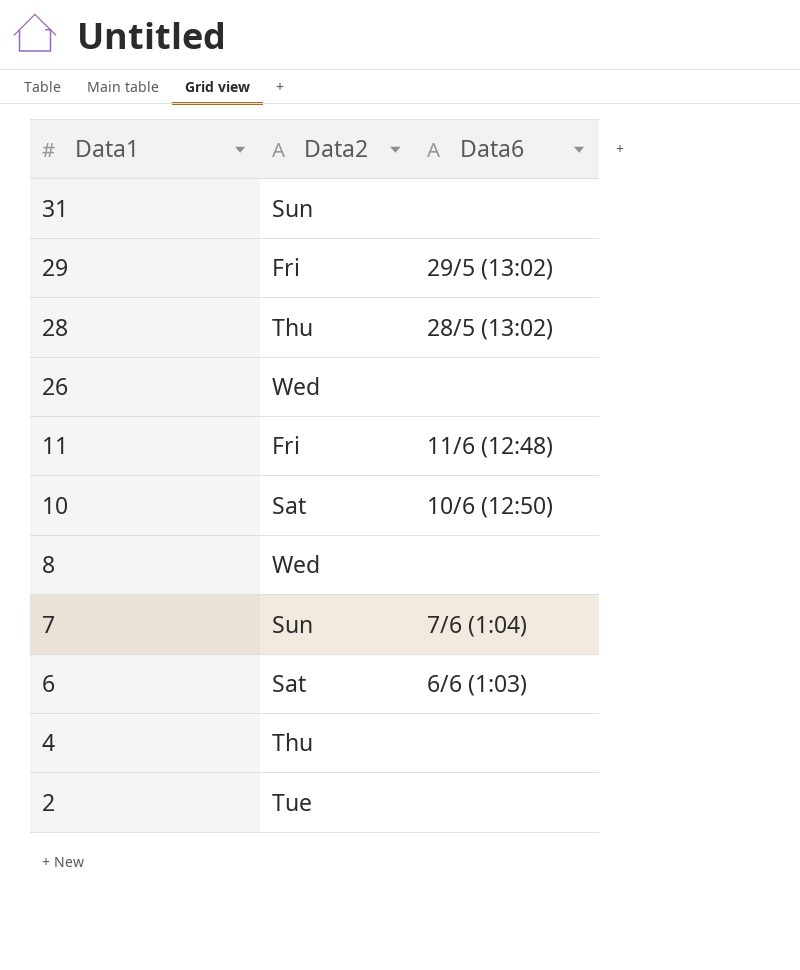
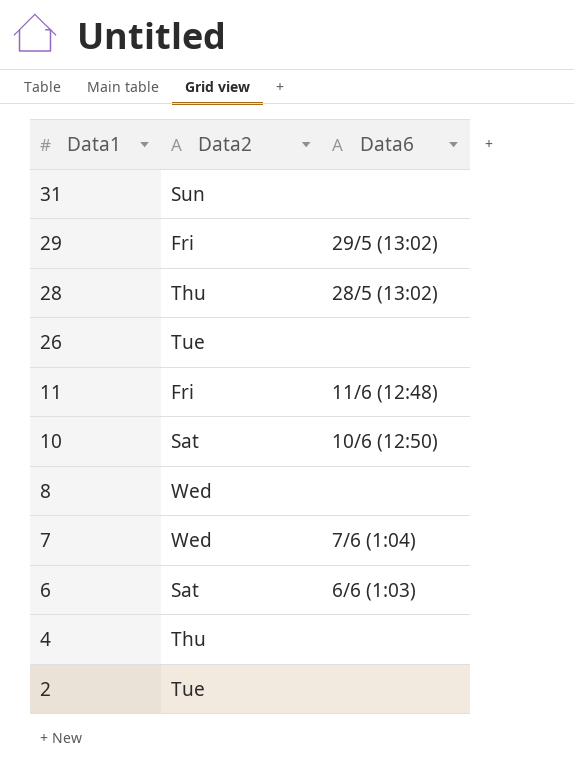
26 | Data2: Wed -> Tue
7 | Data2: Sun -> Wed

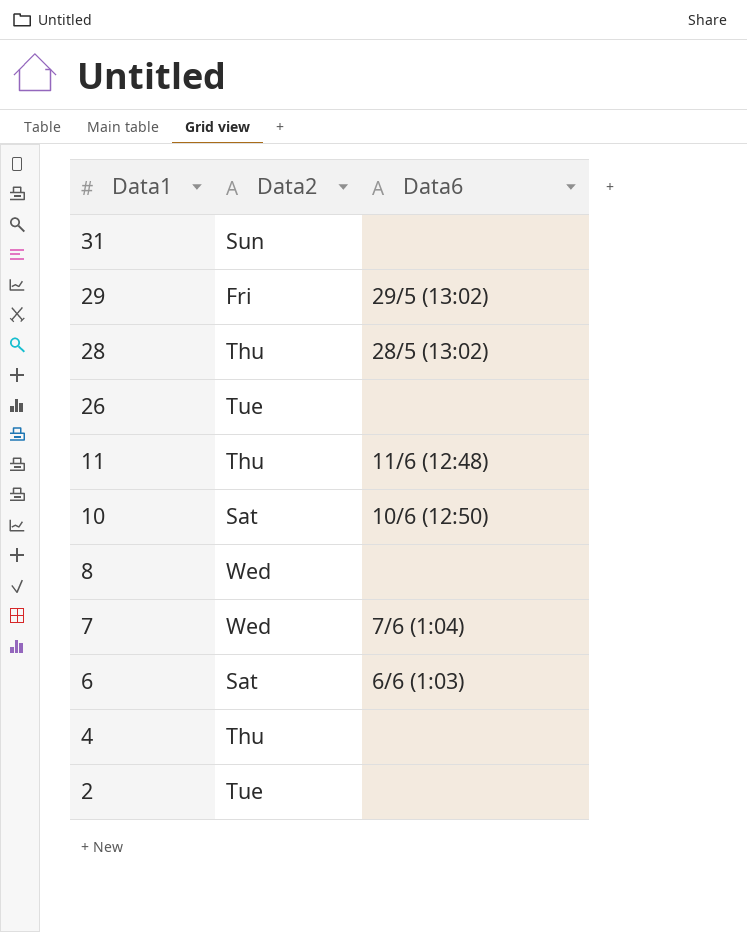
11 | Data2: Fri -> Thu

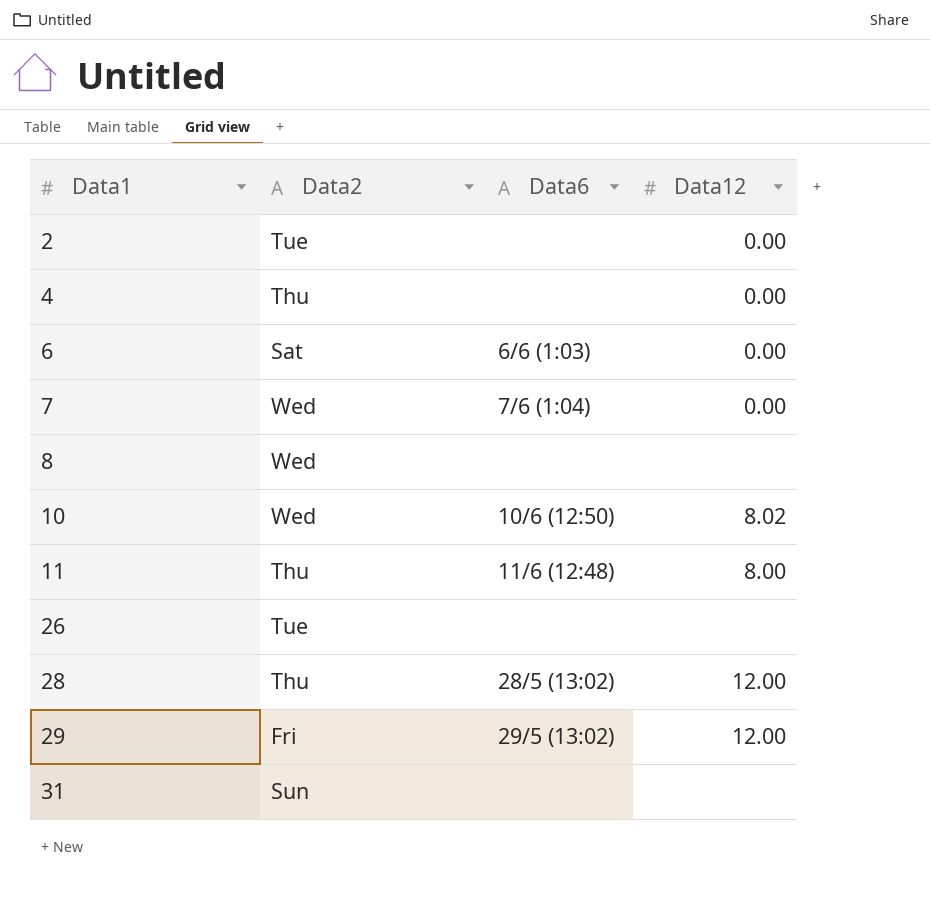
row order: Data1 descending -> Data1 ascending
column Data12 | position: none -> 4
10 | Data2: Sat -> Wed

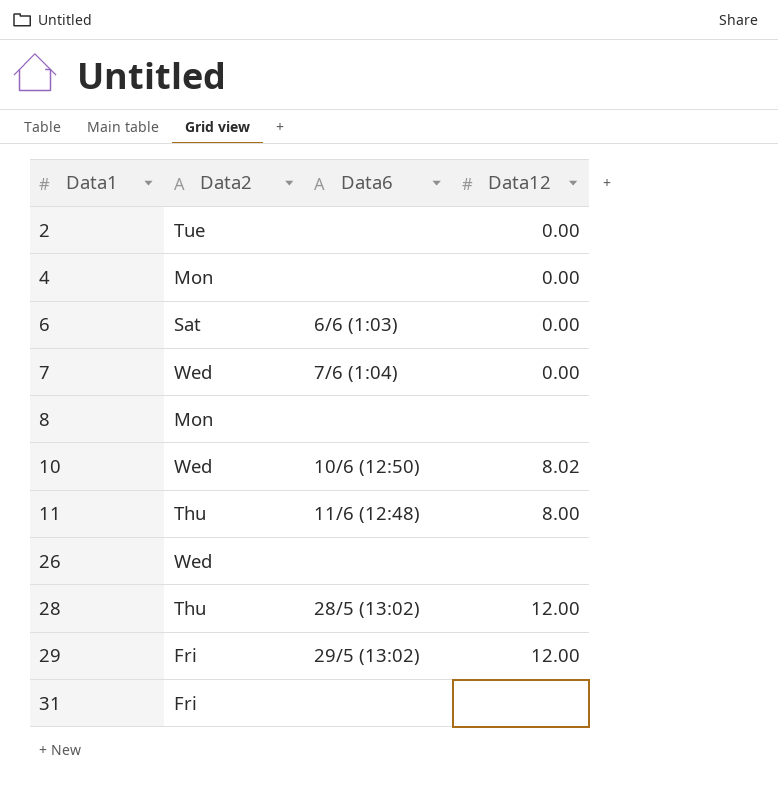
4 | Data2: Thu -> Mon
8 | Data2: Wed -> Mon
26 | Data2: Tue -> Wed
31 | Data2: Sun -> Fri

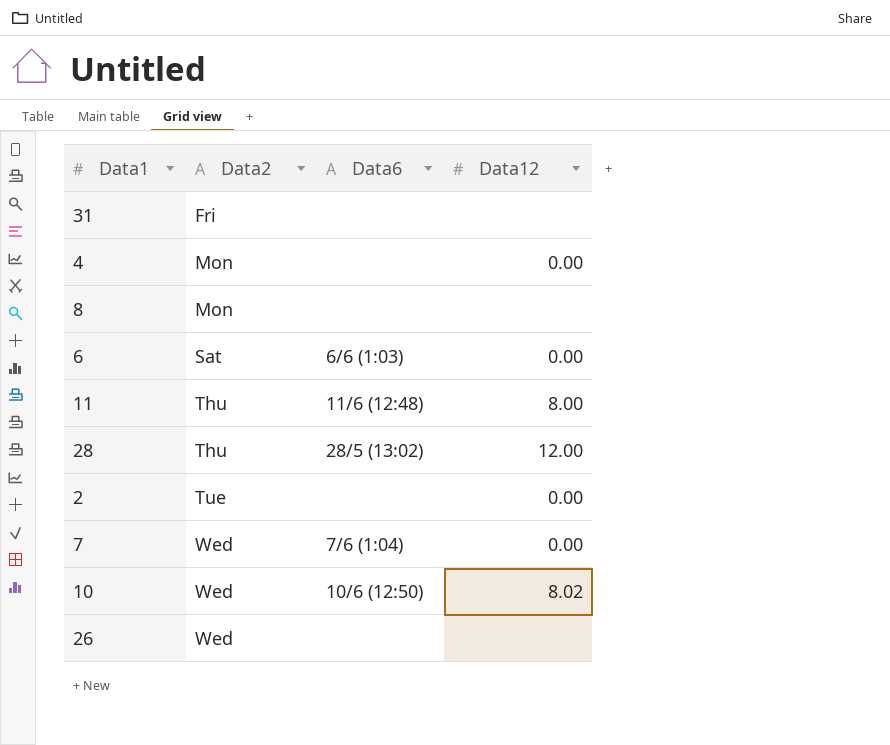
row order: Data1 ascending -> Data2 ascending
row 29: Fri | 29/5 (13:02) | 12.00 -> none

